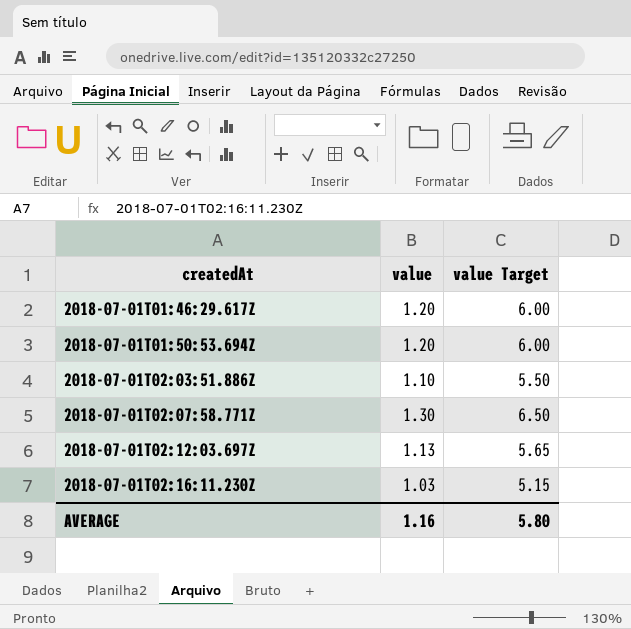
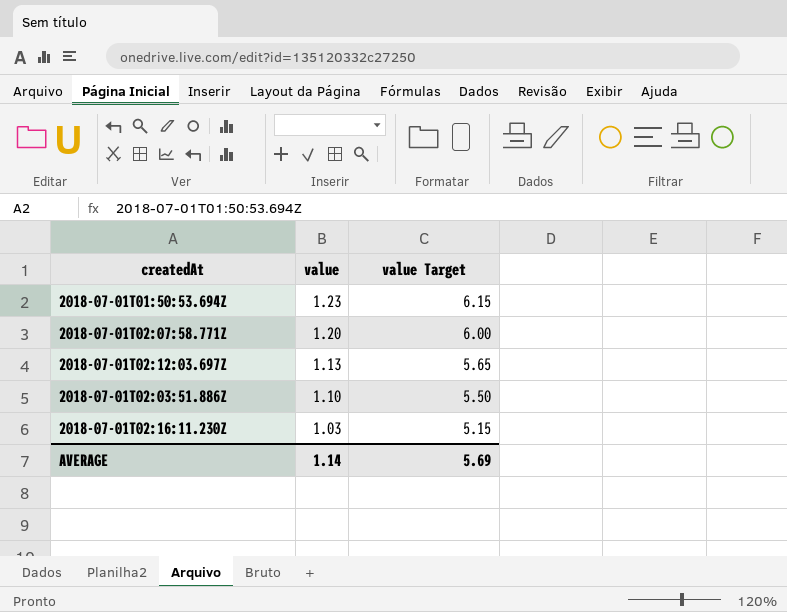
row order: createdAt ascending -> value descending
row 2018-07-01T01:46:29.617Z: 1.20 | 6.00 -> none
2018-07-01T01:50:53.694Z | value: 1.20 -> 1.23
2018-07-01T01:50:53.694Z | value Target: 6.00 -> 6.15
2018-07-01T02:07:58.771Z | value: 1.30 -> 1.20
2018-07-01T02:07:58.771Z | value Target: 6.50 -> 6.00
AVERAGE | value: 1.16 -> 1.14
AVERAGE | value Target: 5.80 -> 5.69

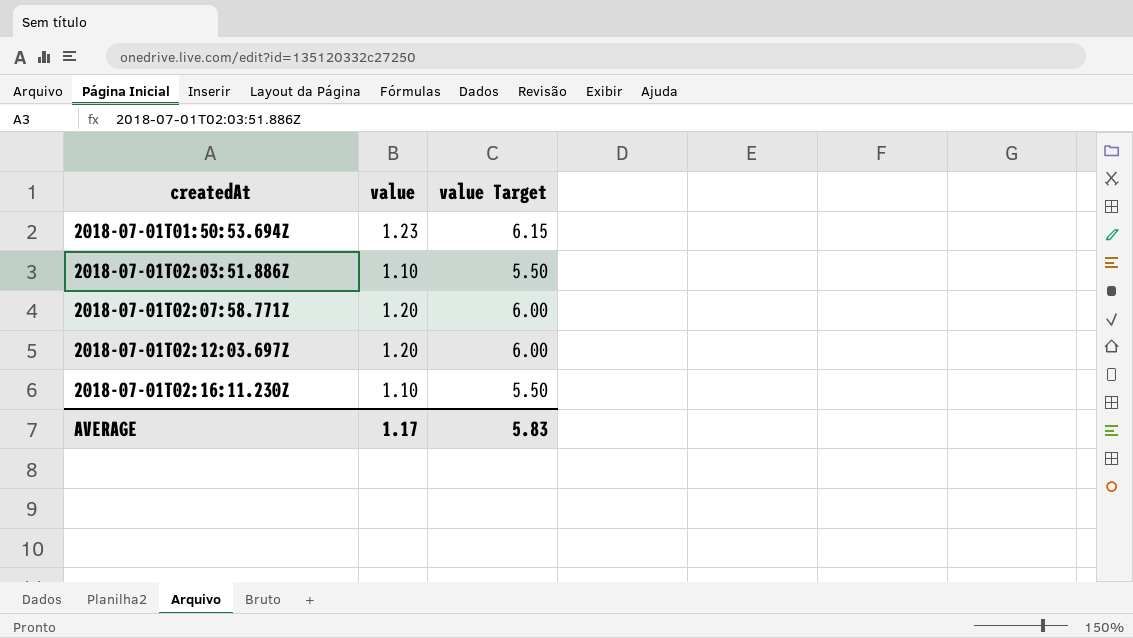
row order: value descending -> createdAt ascending
2018-07-01T02:12:03.697Z | value: 1.13 -> 1.20
2018-07-01T02:12:03.697Z | value Target: 5.65 -> 6.00
2018-07-01T02:16:11.230Z | value: 1.03 -> 1.10
2018-07-01T02:16:11.230Z | value Target: 5.15 -> 5.50
AVERAGE | value: 1.14 -> 1.17
AVERAGE | value Target: 5.69 -> 5.83

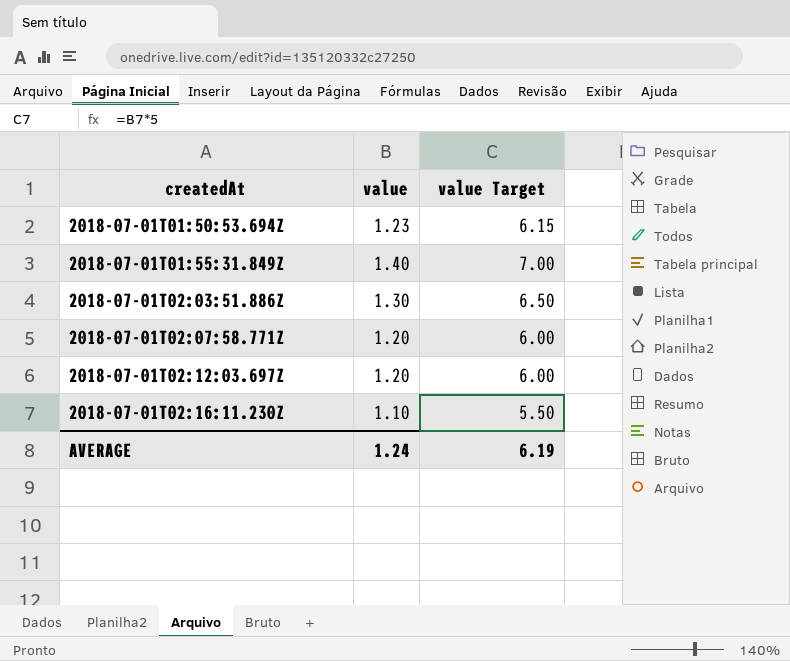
row 2018-07-01T01:55:31.849Z: none -> 1.40 | 7.00
2018-07-01T02:03:51.886Z | value: 1.10 -> 1.30
2018-07-01T02:03:51.886Z | value Target: 5.50 -> 6.50
AVERAGE | value: 1.17 -> 1.24
AVERAGE | value Target: 5.83 -> 6.19

